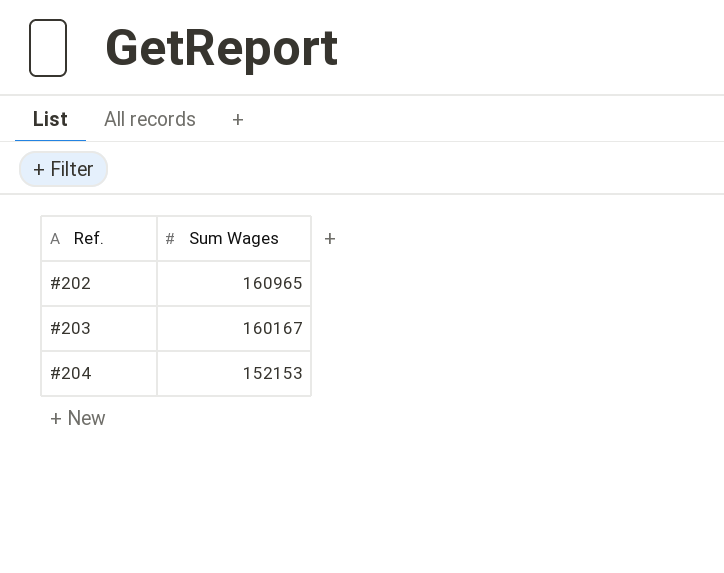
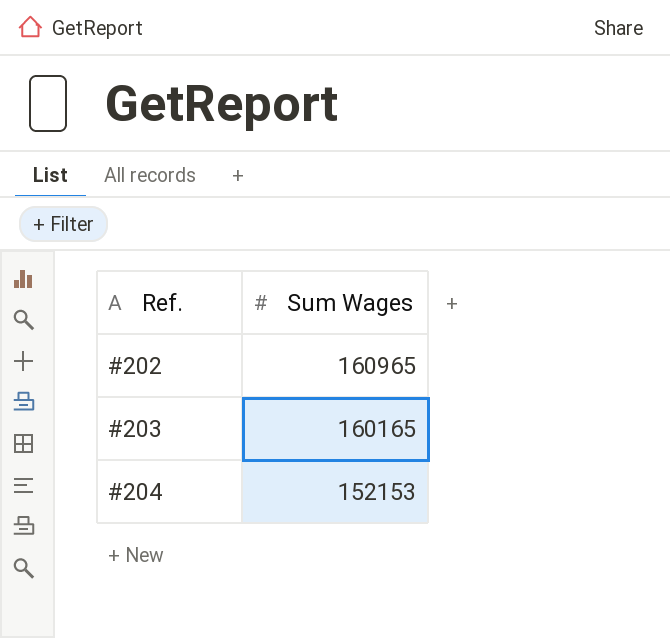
#203 | Sum Wages: 160167 -> 160165

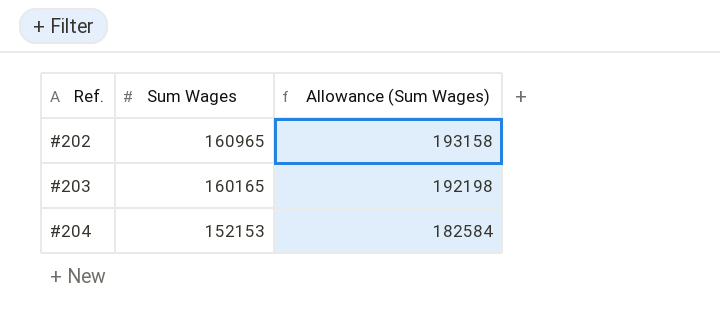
column Allowance (Sum Wages) | formula: none -> [Sum Wages] * 1.2

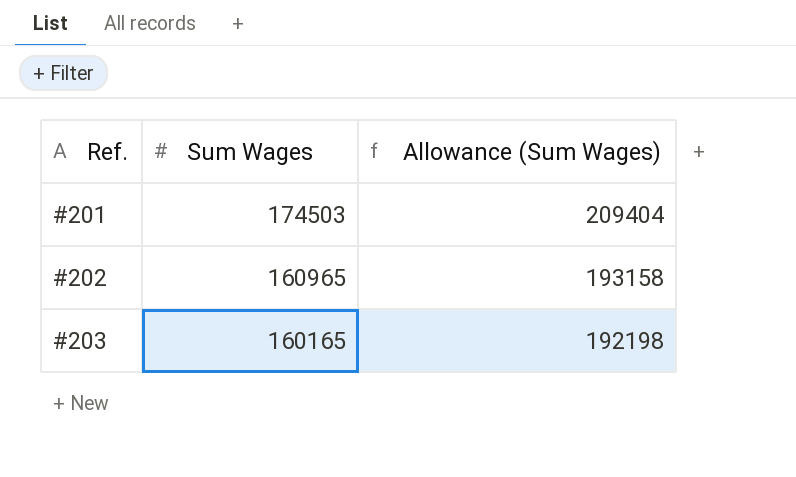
row #204: 152153 | 182584 -> none
row #201: none -> 174503 | 209404

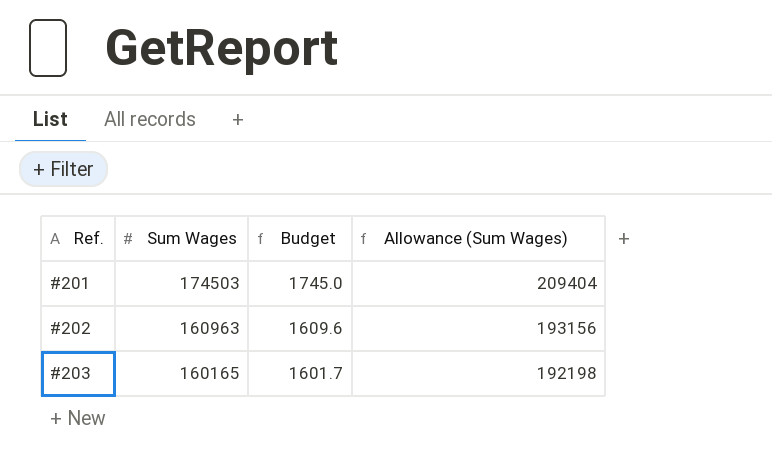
column Budget | formula: none -> [Sum Wages] * 0.01
#202 | Sum Wages: 160965 -> 160963
#202 | Allowance (Sum Wages): 193158 -> 193156

